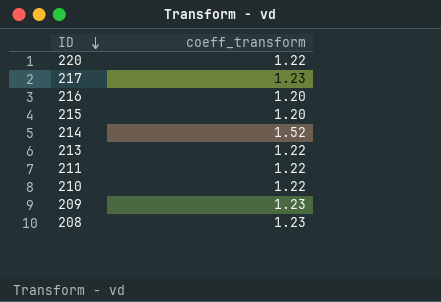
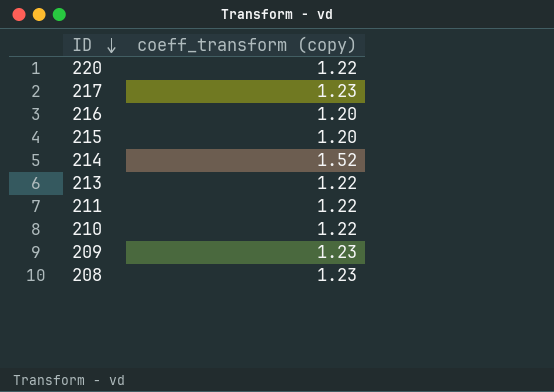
column name: coeff_transform -> coeff_transform (copy)

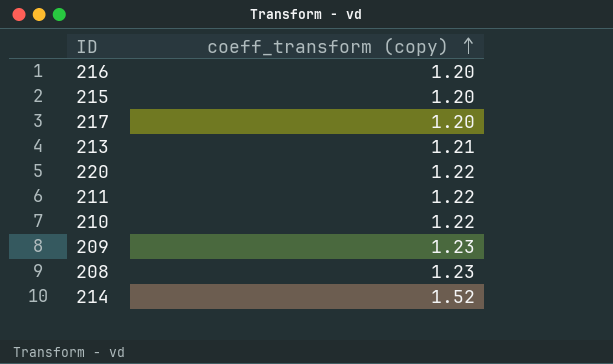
row order: ID descending -> coeff_transform (copy) ascending
217 | coeff_transform (copy): 1.23 -> 1.20
213 | coeff_transform (copy): 1.22 -> 1.21

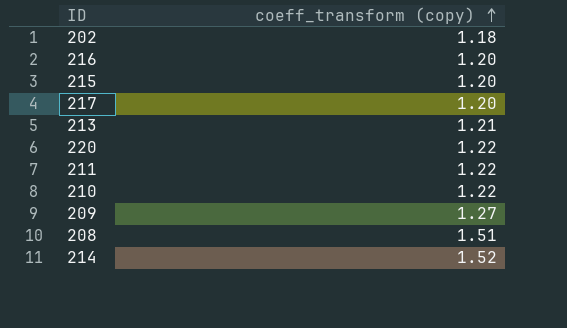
row 202: none -> 1.18
209 | coeff_transform (copy): 1.23 -> 1.27
208 | coeff_transform (copy): 1.23 -> 1.51

